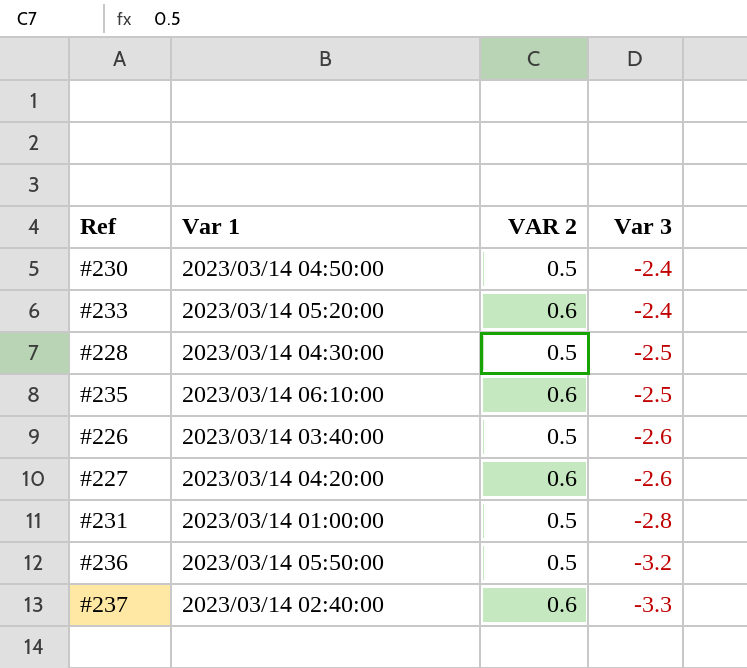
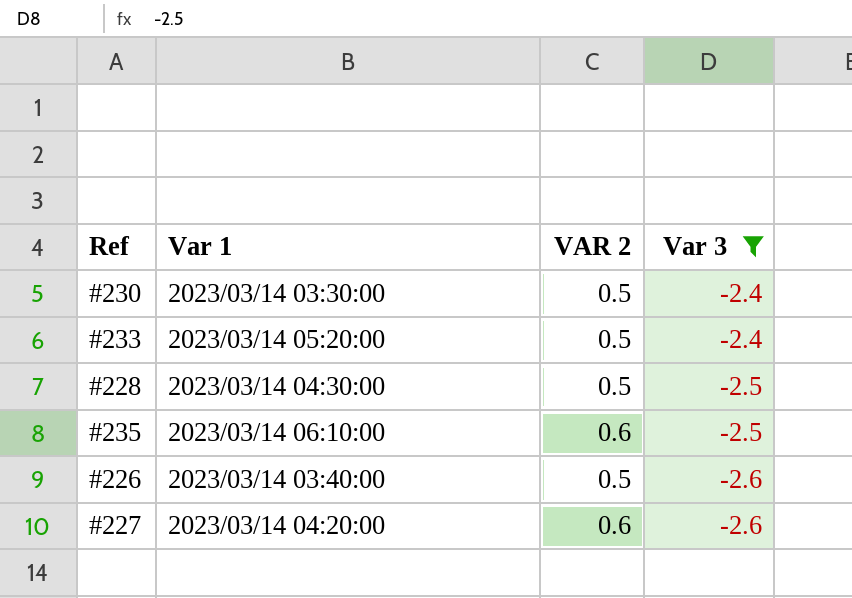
filter: none -> Var 3 >= -2.6
#230 | Var 1: 2023/03/14 04:50:00 -> 2023/03/14 03:30:00
#233 | VAR 2: 0.6 -> 0.5

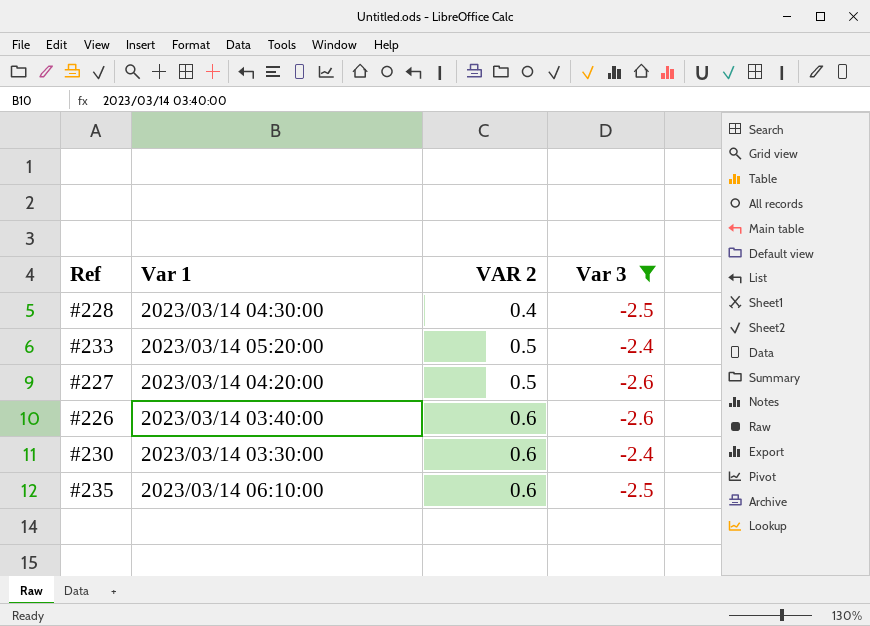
row order: Var 3 descending -> VAR 2 ascending
#228 | VAR 2: 0.5 -> 0.4
#227 | VAR 2: 0.6 -> 0.5
#226 | VAR 2: 0.5 -> 0.6
#230 | VAR 2: 0.5 -> 0.6

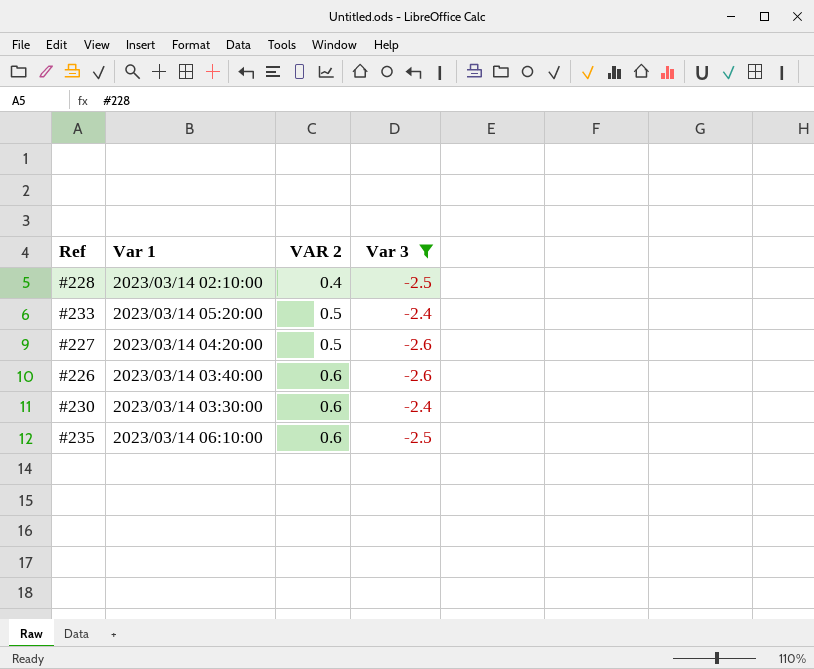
#228 | Var 1: 2023/03/14 04:30:00 -> 2023/03/14 02:10:00

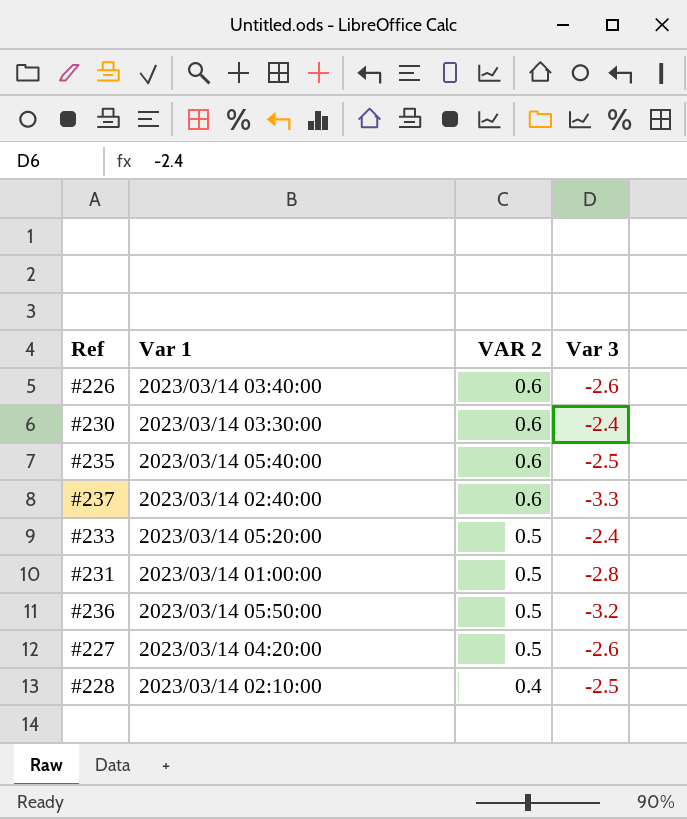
filter: Var 3 >= -2.6 -> none
row order: VAR 2 ascending -> VAR 2 descending
#235 | Var 1: 2023/03/14 06:10:00 -> 2023/03/14 05:40:00

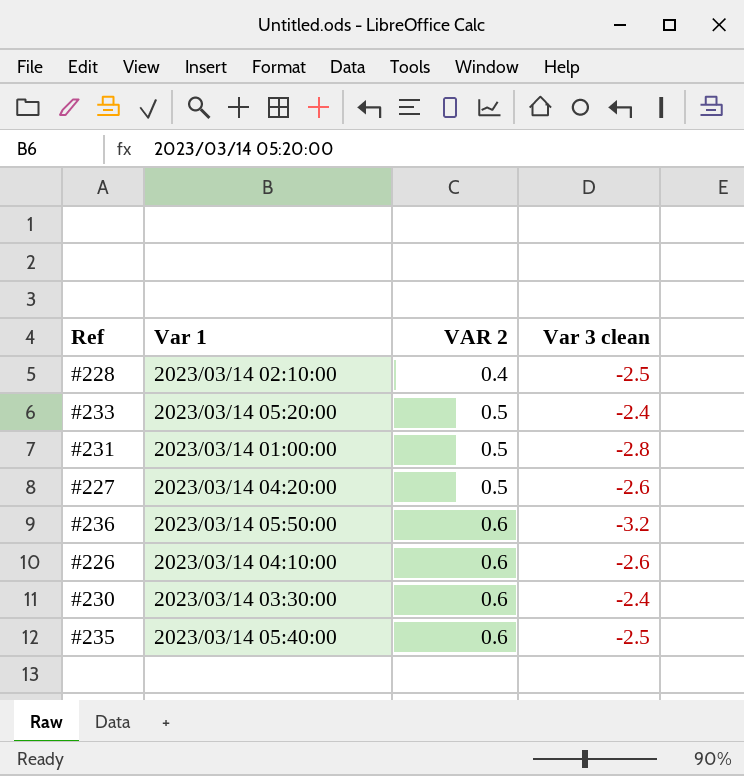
row order: VAR 2 descending -> VAR 2 ascending
column name: Var 3 -> Var 3 clean
row #237: 2023/03/14 02:40:00 | 0.6 | -3.3 -> none
#236 | VAR 2: 0.5 -> 0.6
#226 | Var 1: 2023/03/14 03:40:00 -> 2023/03/14 04:10:00

